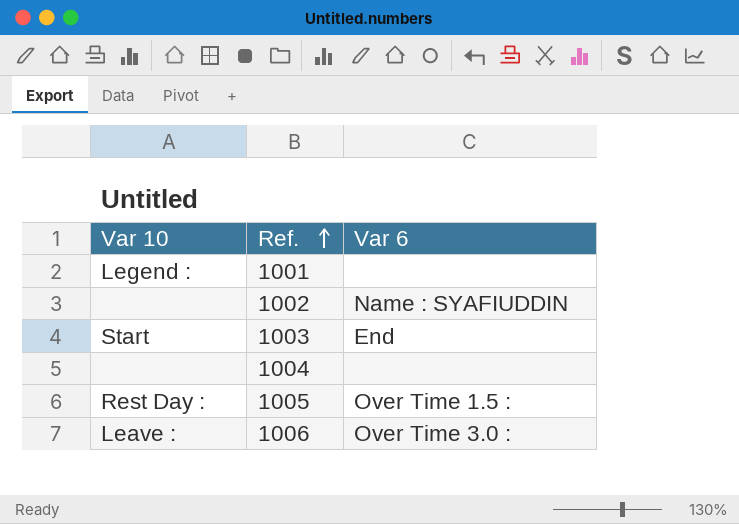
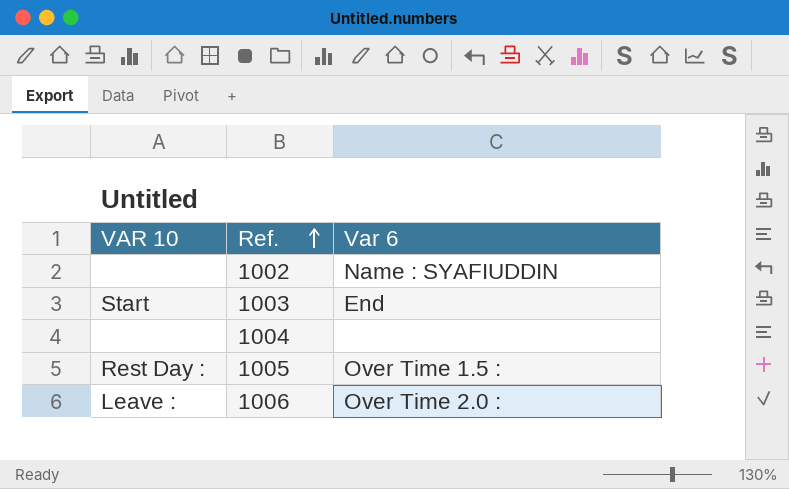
column name: Var 10 -> VAR 10
row 1001: Legend : | none -> none
1006 | Var 6: Over Time 3.0 : -> Over Time 2.0 :

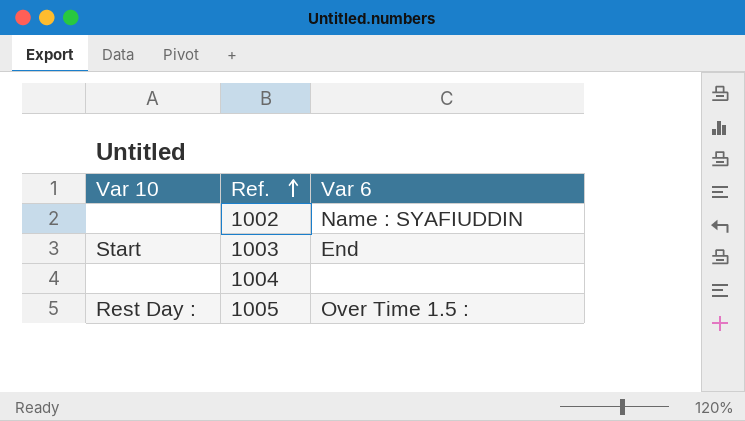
column name: VAR 10 -> Var 10
row 1006: Leave : | Over Time 2.0 : -> none

